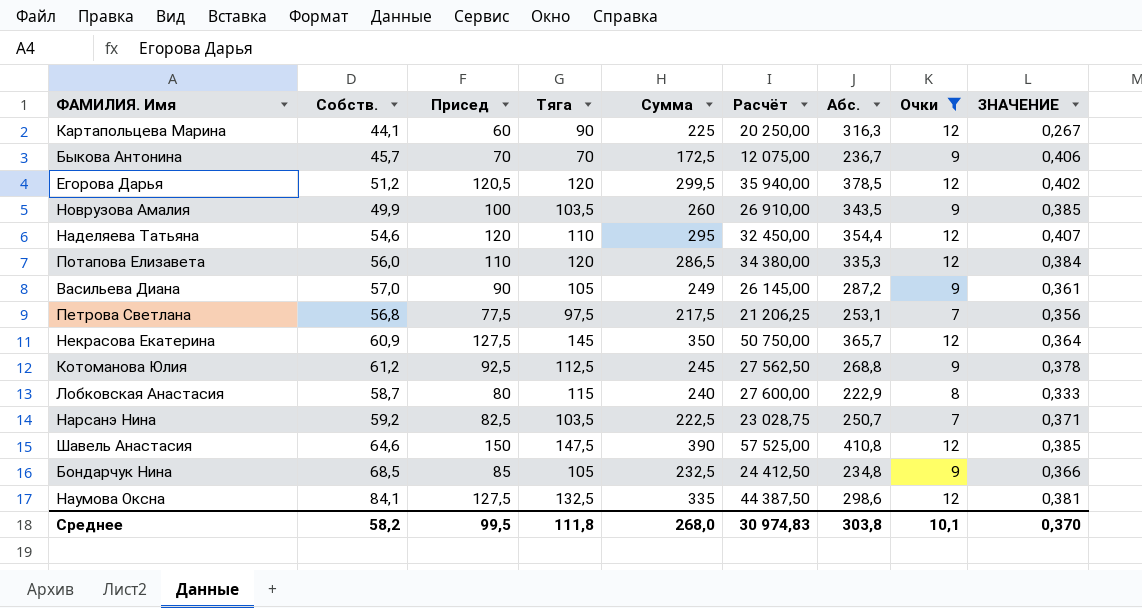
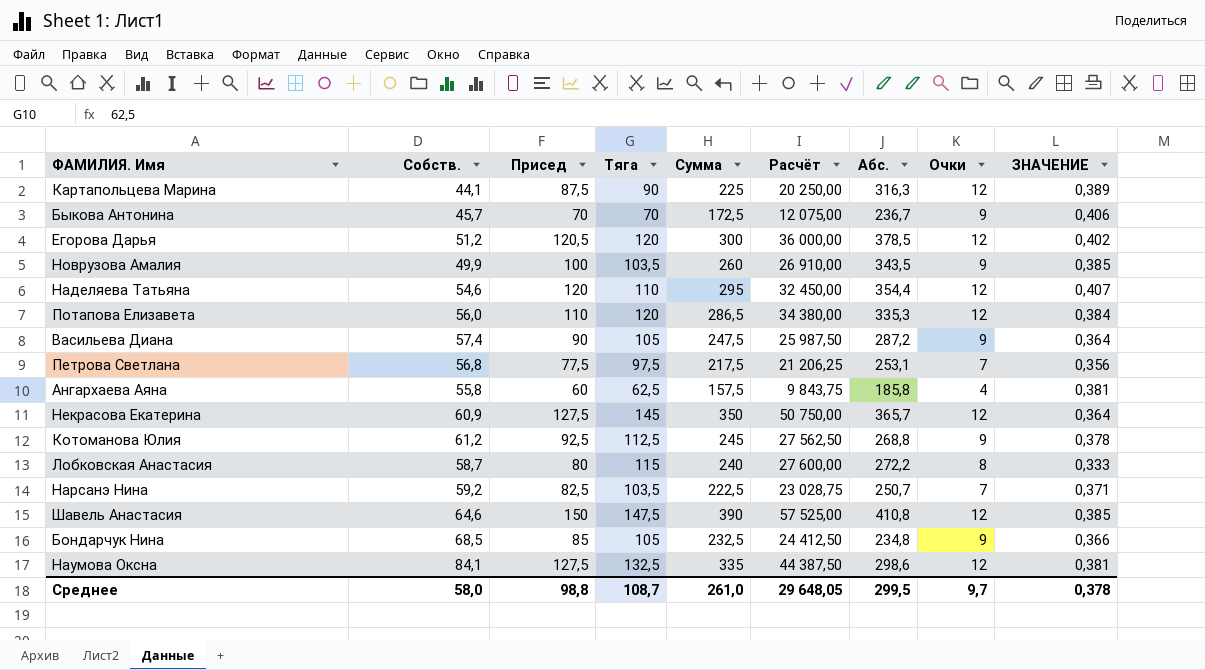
filter: Очки != 4 -> none
Картапольцева Марина | Присед: 60 -> 87,5
Картапольцева Марина | ЗНАЧЕНИЕ: 0,267 -> 0,389
Егорова Дарья | Сумма: 299,5 -> 300
Егорова Дарья | Расчёт: 35 940,00 -> 36 000,00
Васильева Диана | Собств.: 57,0 -> 57,4
Васильева Диана | Сумма: 249 -> 247,5
Васильева Диана | Расчёт: 26 145,00 -> 25 987,50
Васильева Диана | ЗНАЧЕНИЕ: 0,361 -> 0,364
Лобковская Анастасия | Абс.: 222,9 -> 272,2
Среднее | Собств.: 58,2 -> 58,0
Среднее | Присед: 99,5 -> 98,8
Среднее | Тяга: 111,8 -> 108,7
Среднее | Сумма: 268,0 -> 261,0
Среднее | Расчёт: 30 974,83 -> 29 648,05
Среднее | Абс.: 303,8 -> 299,5
Среднее | Очки: 10,1 -> 9,7
Среднее | ЗНАЧЕНИЕ: 0,370 -> 0,378

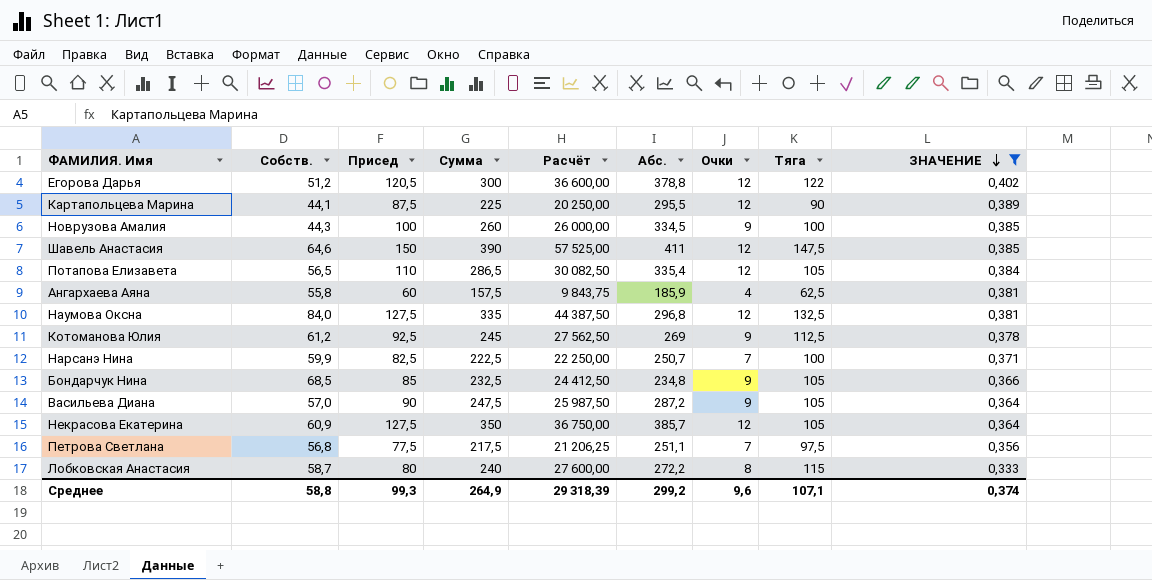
filter: none -> ЗНАЧЕНИЕ <= 0,402
row order: none -> ЗНАЧЕНИЕ descending
column Тяга | position: 4 -> 8
Егорова Дарья | Расчёт: 36 000,00 -> 36 600,00
Егорова Дарья | Абс.: 378,5 -> 378,8
Егорова Дарья | Тяга: 120 -> 122
Картапольцева Марина | Абс.: 316,3 -> 295,5
Новрузова Амалия | Собств.: 49,9 -> 44,3
Новрузова Амалия | Расчёт: 26 910,00 -> 26 000,00
Новрузова Амалия | Абс.: 343,5 -> 334,5
Новрузова Амалия | Тяга: 103,5 -> 100
Шавель Анастасия | Абс.: 410,8 -> 411
Потапова Елизавета | Собств.: 56,0 -> 56,5
Потапова Елизавета | Расчёт: 34 380,00 -> 30 082,50
Потапова Елизавета | Абс.: 335,3 -> 335,4
Потапова Елизавета | Тяга: 120 -> 105
Ангархаева Аяна | Абс.: 185,8 -> 185,9
Наумова Оксна | Собств.: 84,1 -> 84,0
Наумова Оксна | Абс.: 298,6 -> 296,8
Котоманова Юлия | Абс.: 268,8 -> 269
Нарсанэ Нина | Собств.: 59,2 -> 59,9
Нарсанэ Нина | Расчёт: 23 028,75 -> 22 250,00
Нарсанэ Нина | Тяга: 103,5 -> 100
Васильева Диана | Собств.: 57,4 -> 57,0
Некрасова Екатерина | Расчёт: 50 750,00 -> 36 750,00
Некрасова Екатерина | Абс.: 365,7 -> 385,7
Некрасова Екатерина | Тяга: 145 -> 105
Петрова Светлана | Абс.: 253,1 -> 251,1
Среднее | Собств.: 58,0 -> 58,8
Среднее | Присед: 98,8 -> 99,3
Среднее | Сумма: 261,0 -> 264,9
Среднее | Расчёт: 29 648,05 -> 29 318,39
Среднее | Абс.: 299,5 -> 299,2
Среднее | Очки: 9,7 -> 9,6
Среднее | Тяга: 108,7 -> 107,1
Среднее | ЗНАЧЕНИЕ: 0,378 -> 0,374

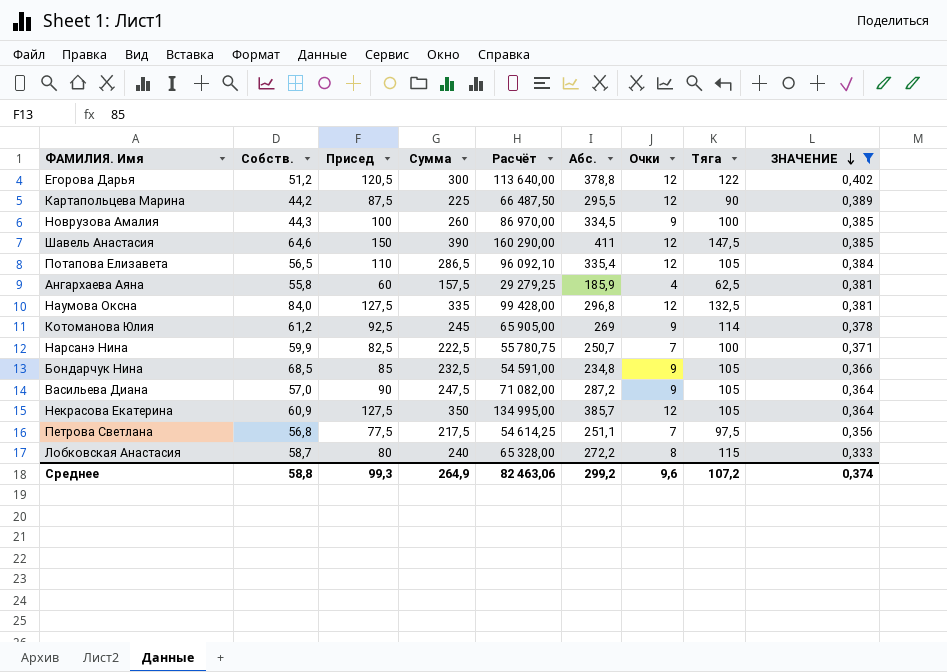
column Расчёт | formula: [Сумма] * [Тяга] -> [Сумма] * [Абс.]
Картапольцева Марина | Собств.: 44,1 -> 44,2
Котоманова Юлия | Тяга: 112,5 -> 114
Среднее | Расчёт: 29 318,39 -> 82 463,06
Среднее | Тяга: 107,1 -> 107,2

